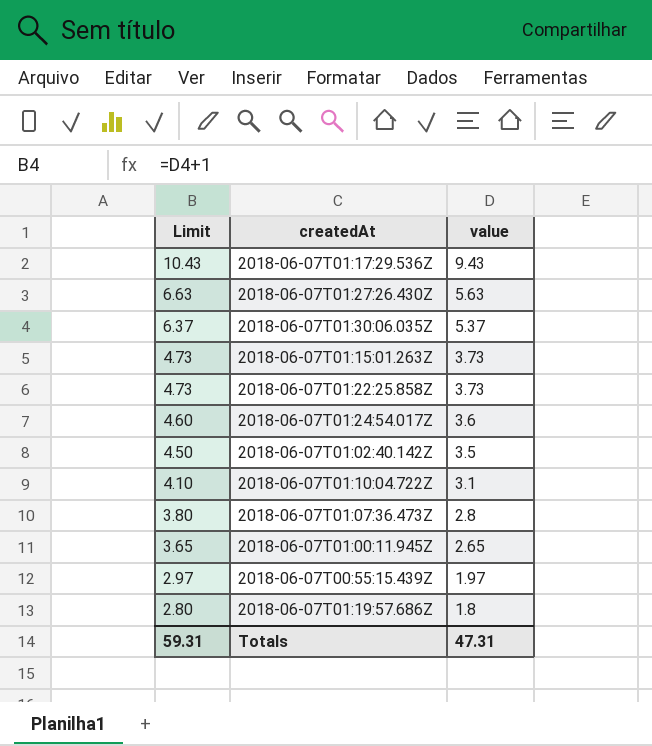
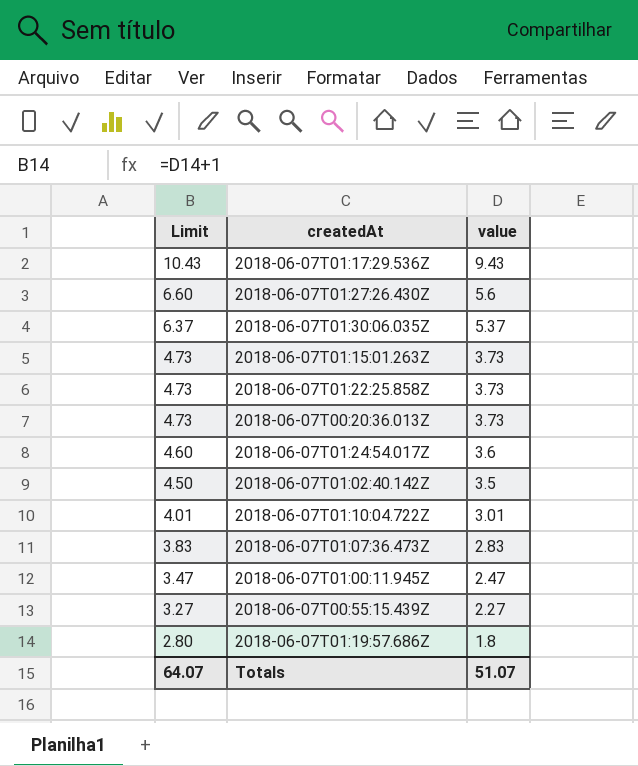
2018-06-07T01:27:26.430Z | Limit: 6.63 -> 6.60
2018-06-07T01:27:26.430Z | value: 5.63 -> 5.6
row 2018-06-07T00:20:36.013Z: none -> 4.73 | 3.73
2018-06-07T01:10:04.722Z | Limit: 4.10 -> 4.01
2018-06-07T01:10:04.722Z | value: 3.1 -> 3.01
2018-06-07T01:07:36.473Z | Limit: 3.80 -> 3.83
2018-06-07T01:07:36.473Z | value: 2.8 -> 2.83
2018-06-07T01:00:11.945Z | Limit: 3.65 -> 3.47
2018-06-07T01:00:11.945Z | value: 2.65 -> 2.47
2018-06-07T00:55:15.439Z | Limit: 2.97 -> 3.27
2018-06-07T00:55:15.439Z | value: 1.97 -> 2.27
Totals | Limit: 59.31 -> 64.07
Totals | value: 47.31 -> 51.07

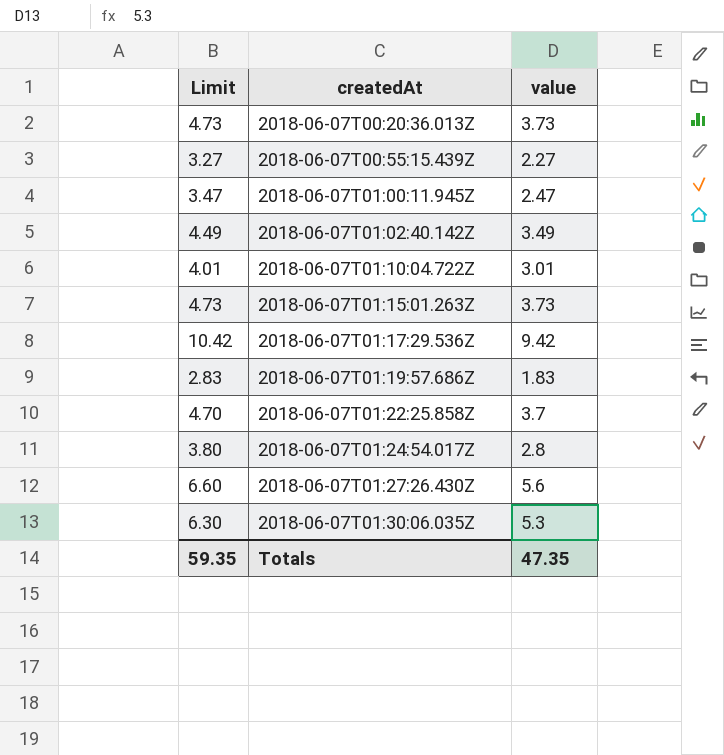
row order: Limit descending -> createdAt ascending
row 2018-06-07T01:07:36.473Z: 3.83 | 2.83 -> none
2018-06-07T01:02:40.142Z | Limit: 4.50 -> 4.49
2018-06-07T01:02:40.142Z | value: 3.5 -> 3.49
2018-06-07T01:17:29.536Z | Limit: 10.43 -> 10.42
2018-06-07T01:17:29.536Z | value: 9.43 -> 9.42
2018-06-07T01:19:57.686Z | Limit: 2.80 -> 2.83
2018-06-07T01:19:57.686Z | value: 1.8 -> 1.83
2018-06-07T01:22:25.858Z | Limit: 4.73 -> 4.70
2018-06-07T01:22:25.858Z | value: 3.73 -> 3.7
2018-06-07T01:24:54.017Z | Limit: 4.60 -> 3.80
2018-06-07T01:24:54.017Z | value: 3.6 -> 2.8
2018-06-07T01:30:06.035Z | Limit: 6.37 -> 6.30
2018-06-07T01:30:06.035Z | value: 5.37 -> 5.3
Totals | Limit: 64.07 -> 59.35
Totals | value: 51.07 -> 47.35

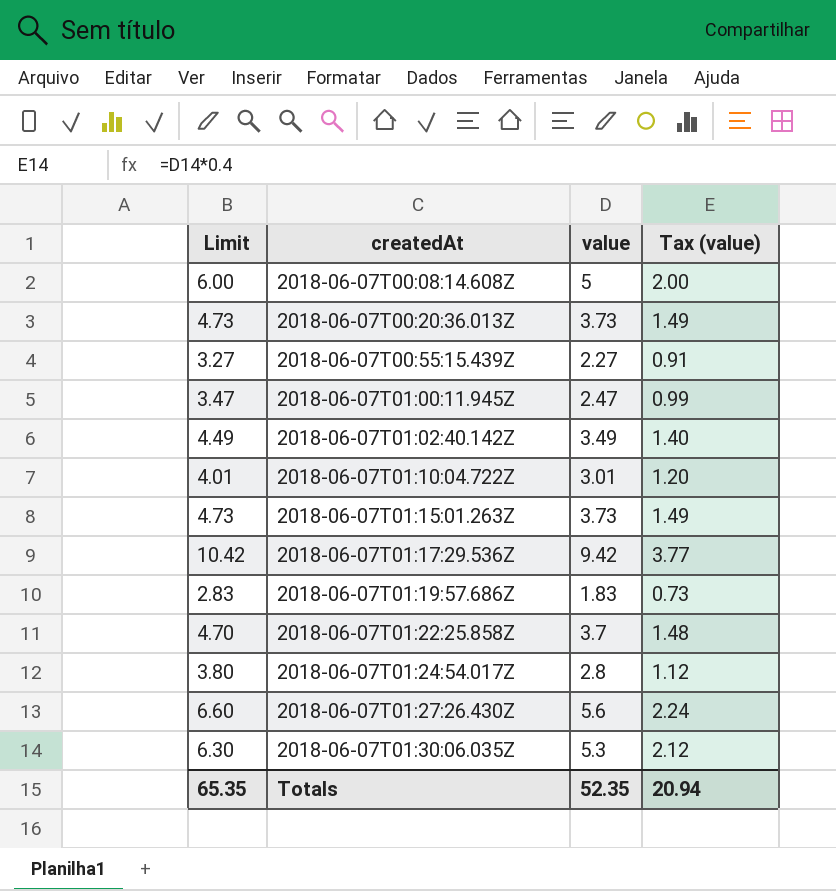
column Tax (value) | formula: none -> [value] * 0.4
row 2018-06-07T00:08:14.608Z: none -> 6.00 | 5 | 2.00
Totals | Limit: 59.35 -> 65.35
Totals | value: 47.35 -> 52.35

